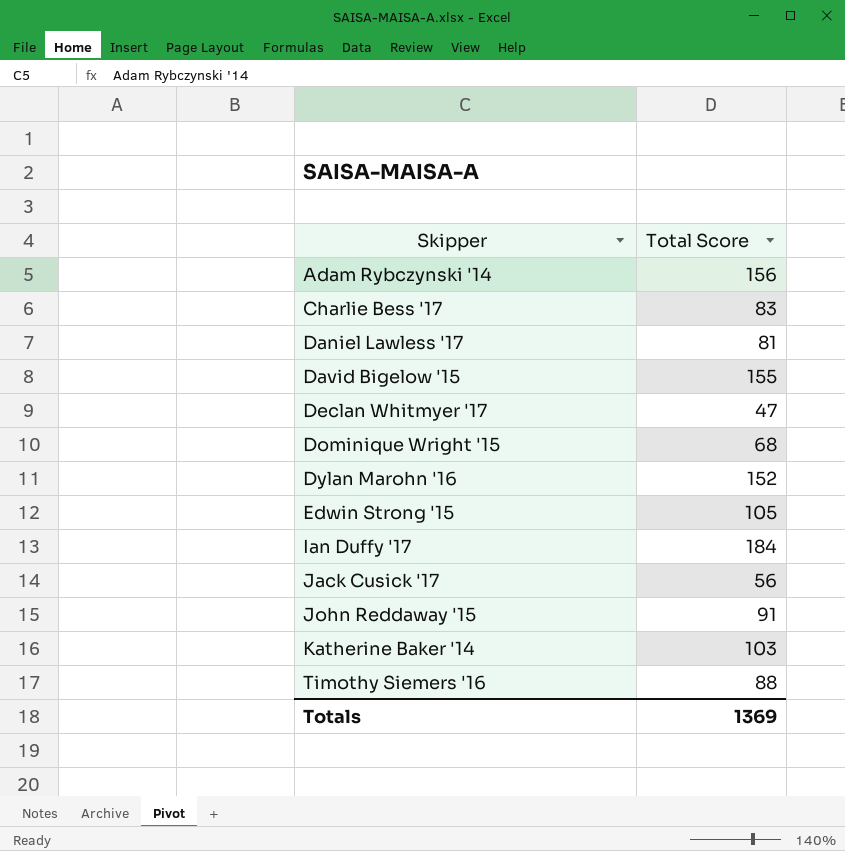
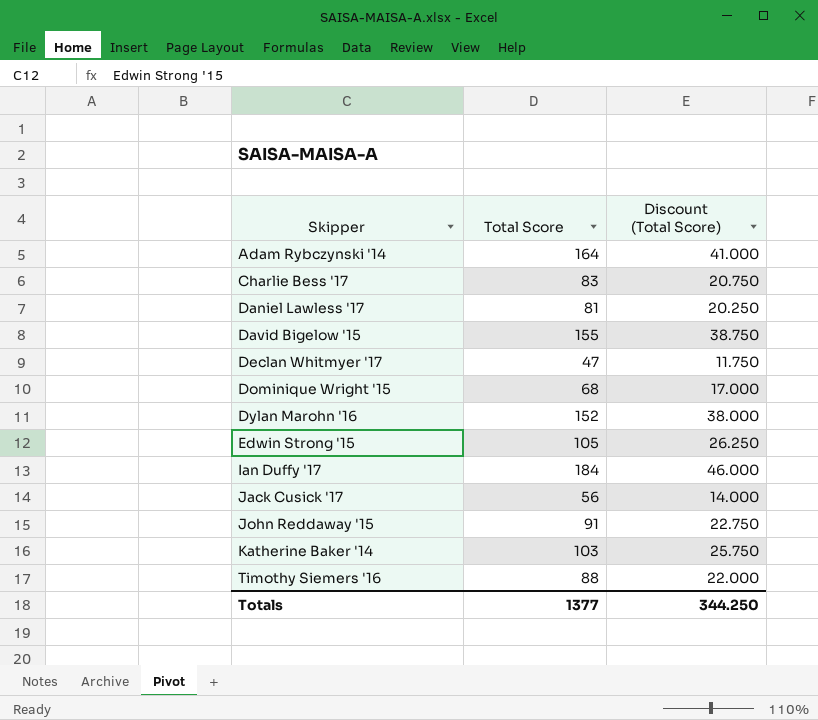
column Discount (Total Score) | formula: none -> [Total Score] * 0.25
Adam Rybczynski '14 | Total Score: 156 -> 164
Totals | Total Score: 1369 -> 1377

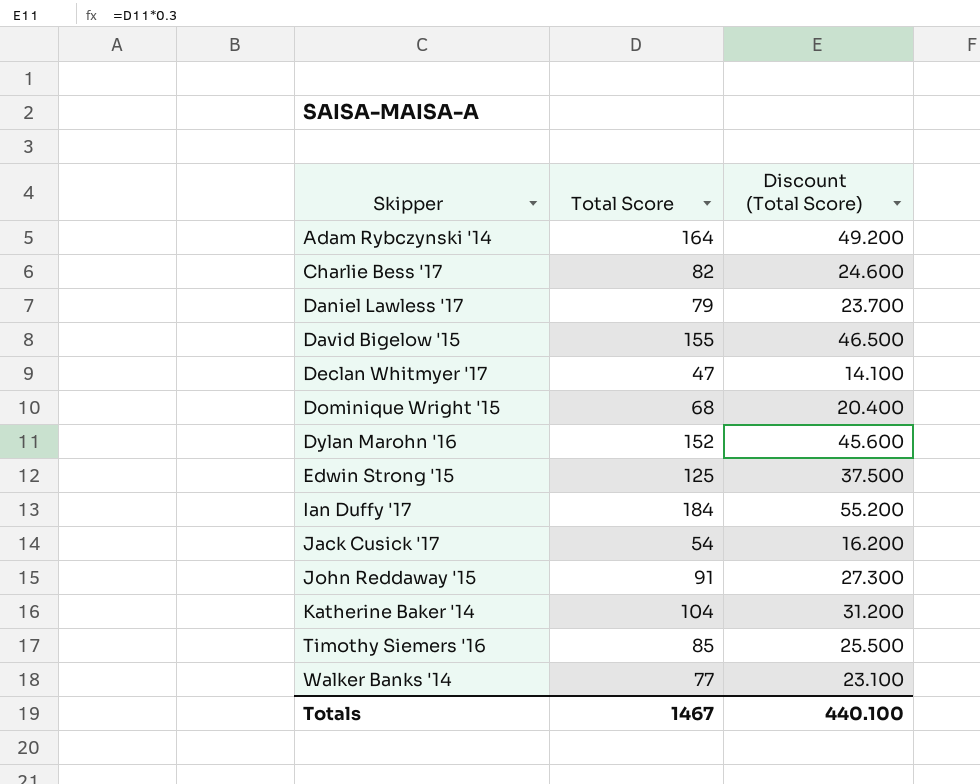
column Discount (Total Score) | formula: [Total Score] * 0.25 -> [Total Score] * 0.3
Charlie Bess '17 | Total Score: 83 -> 82
Daniel Lawless '17 | Total Score: 81 -> 79
Edwin Strong '15 | Total Score: 105 -> 125
Jack Cusick '17 | Total Score: 56 -> 54
Katherine Baker '14 | Total Score: 103 -> 104
Timothy Siemers '16 | Total Score: 88 -> 85
row Walker Banks '14: none -> 77 | 23.100
Totals | Total Score: 1377 -> 1467
Totals | Discount (Total Score): 344.250 -> 440.100

